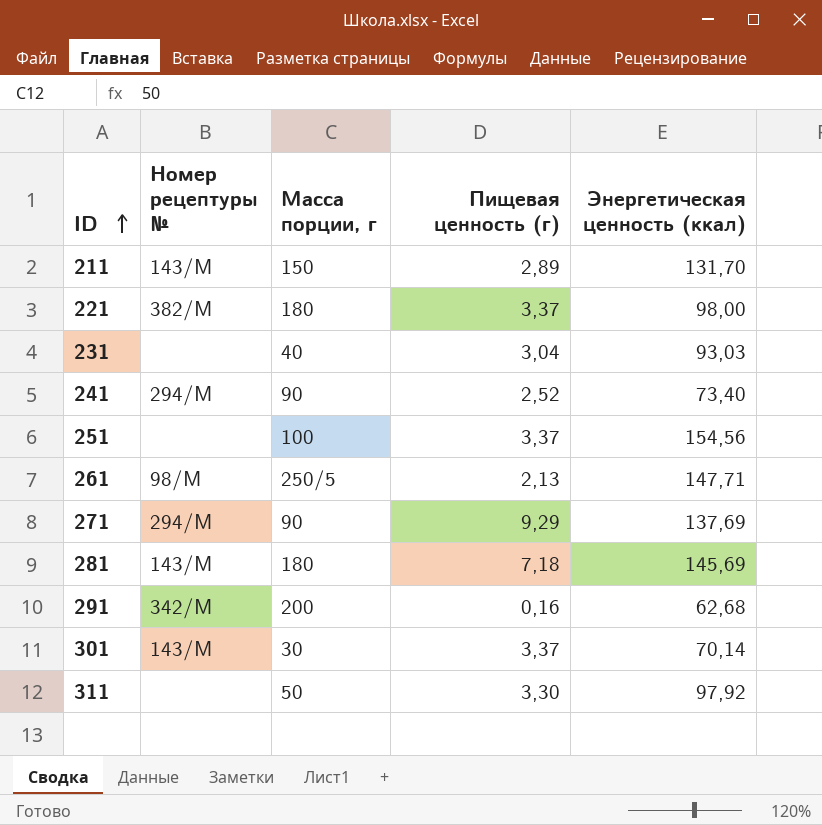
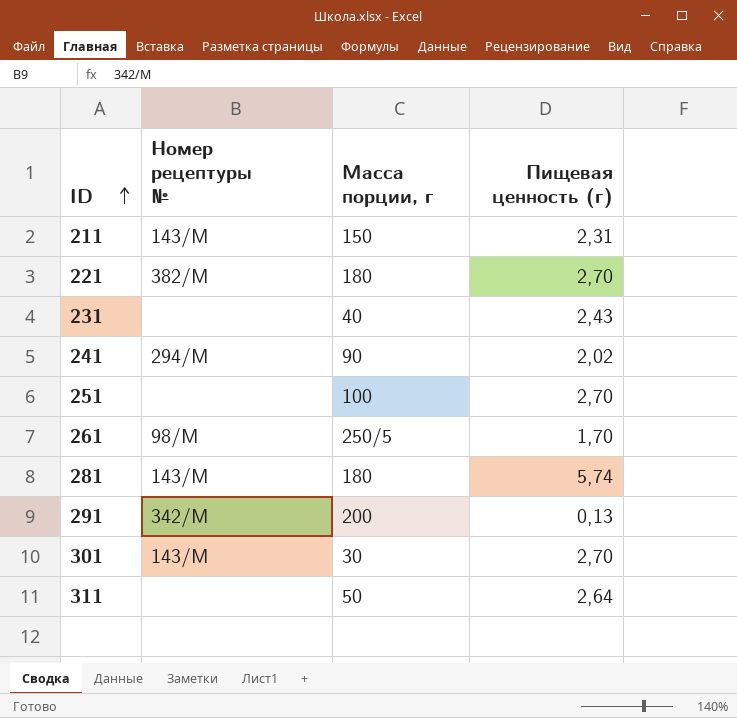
column Энергетическая ценность (ккал) | position: 5 -> none
row 271: 294/М | 90 | 9,29 | 137,69 -> none
211 | Пищевая ценность (г): 2,89 -> 2,31
221 | Пищевая ценность (г): 3,37 -> 2,70
231 | Пищевая ценность (г): 3,04 -> 2,43
241 | Пищевая ценность (г): 2,52 -> 2,02
251 | Пищевая ценность (г): 3,37 -> 2,70
261 | Пищевая ценность (г): 2,13 -> 1,70
281 | Пищевая ценность (г): 7,18 -> 5,74
291 | Пищевая ценность (г): 0,16 -> 0,13
301 | Пищевая ценность (г): 3,37 -> 2,70
311 | Пищевая ценность (г): 3,30 -> 2,64

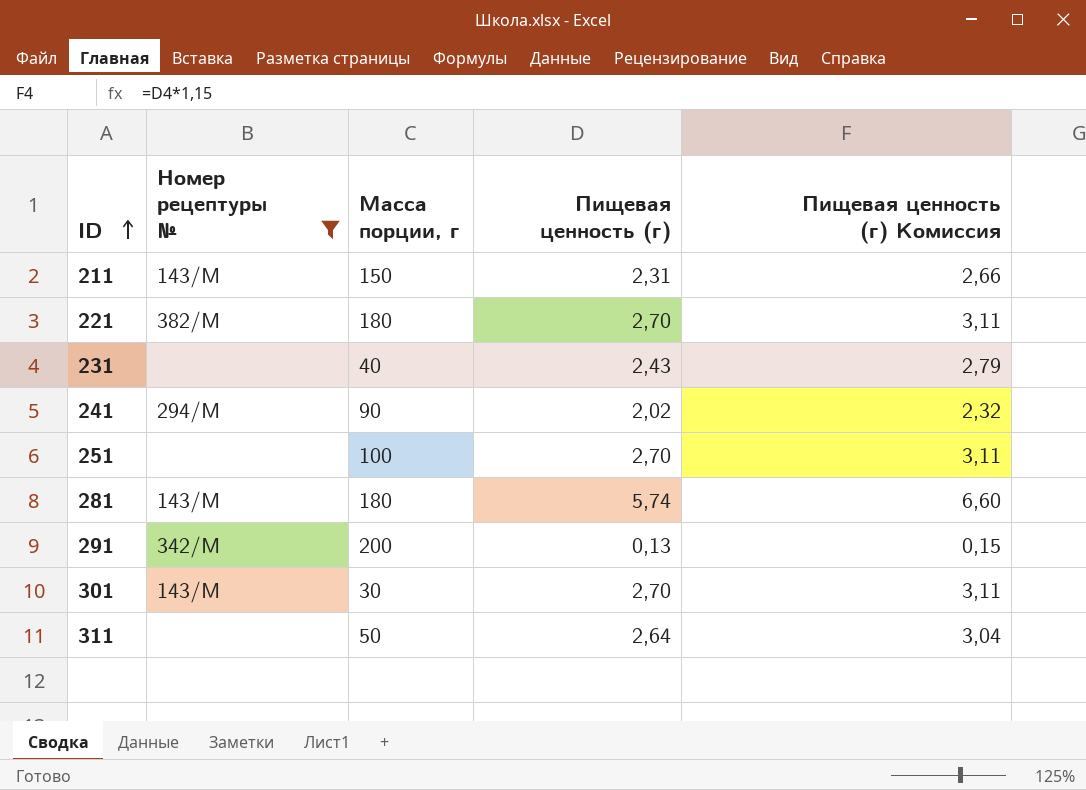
filter: none -> Номер рецептуры № != 98/М
column Пищевая ценность (г) Комиссия | formula: none -> [Пищевая ценность (г)] * 1,15

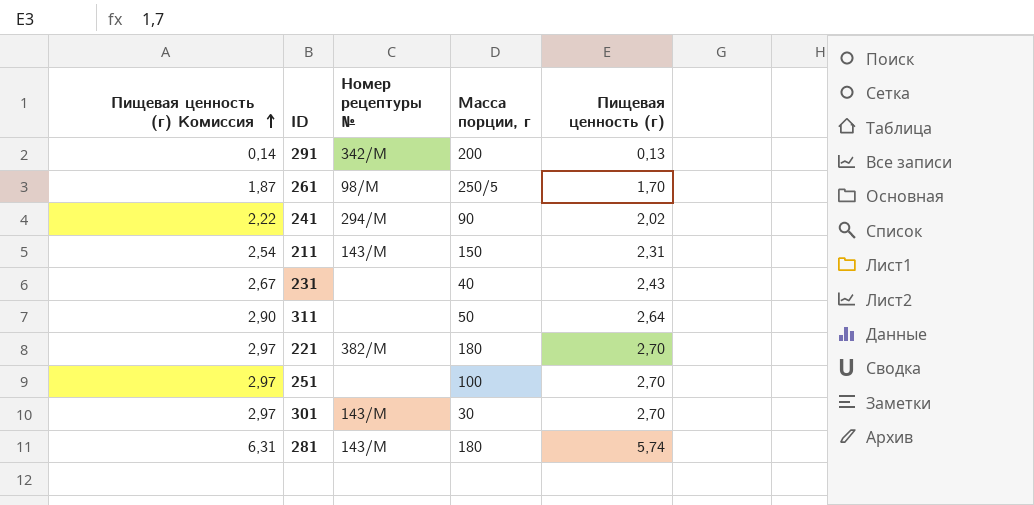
filter: Номер рецептуры № != 98/М -> none
row order: ID ascending -> Пищевая ценность (г) Комиссия ascending
column Пищевая ценность (г) Комиссия | formula: [Пищевая ценность (г)] * 1,15 -> [Пищевая ценность (г)] * 1,1
column Пищевая ценность (г) Комиссия | position: 5 -> 1

